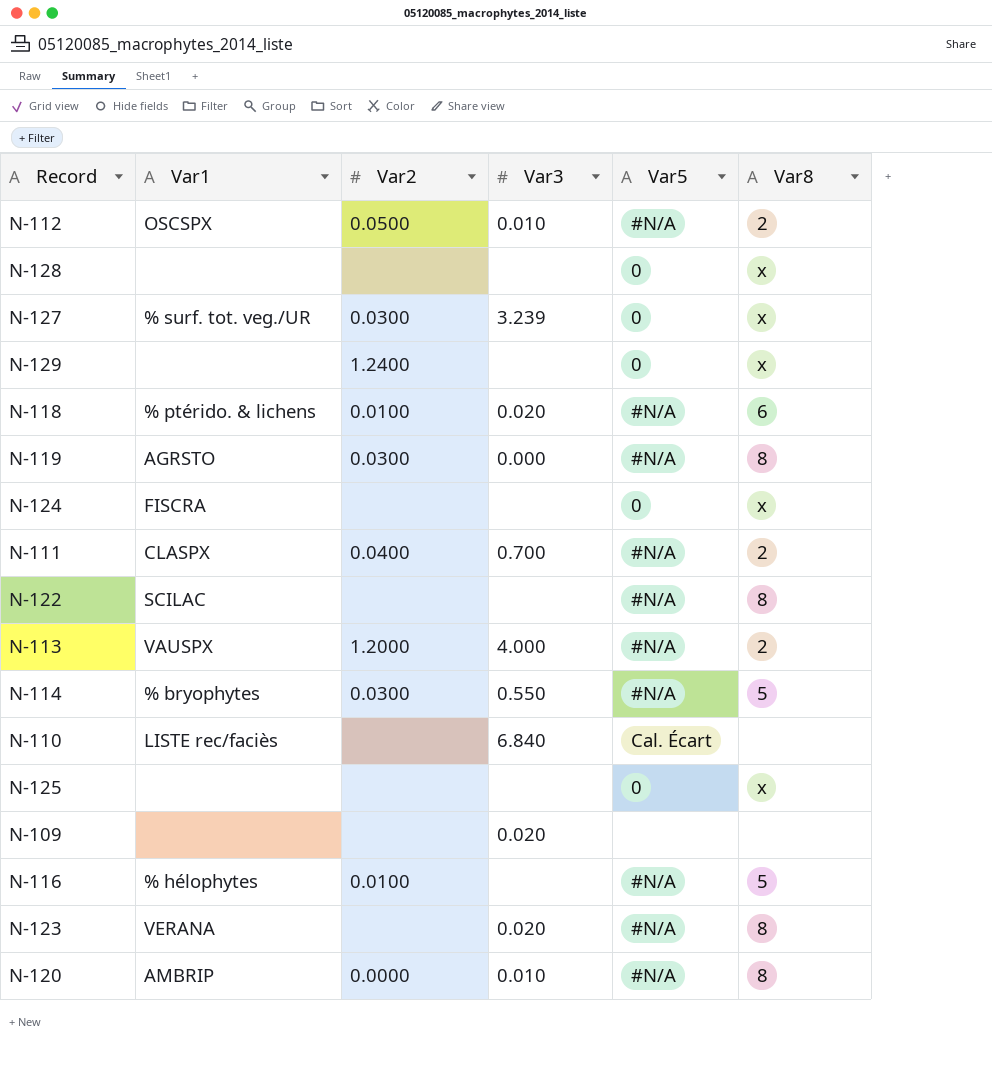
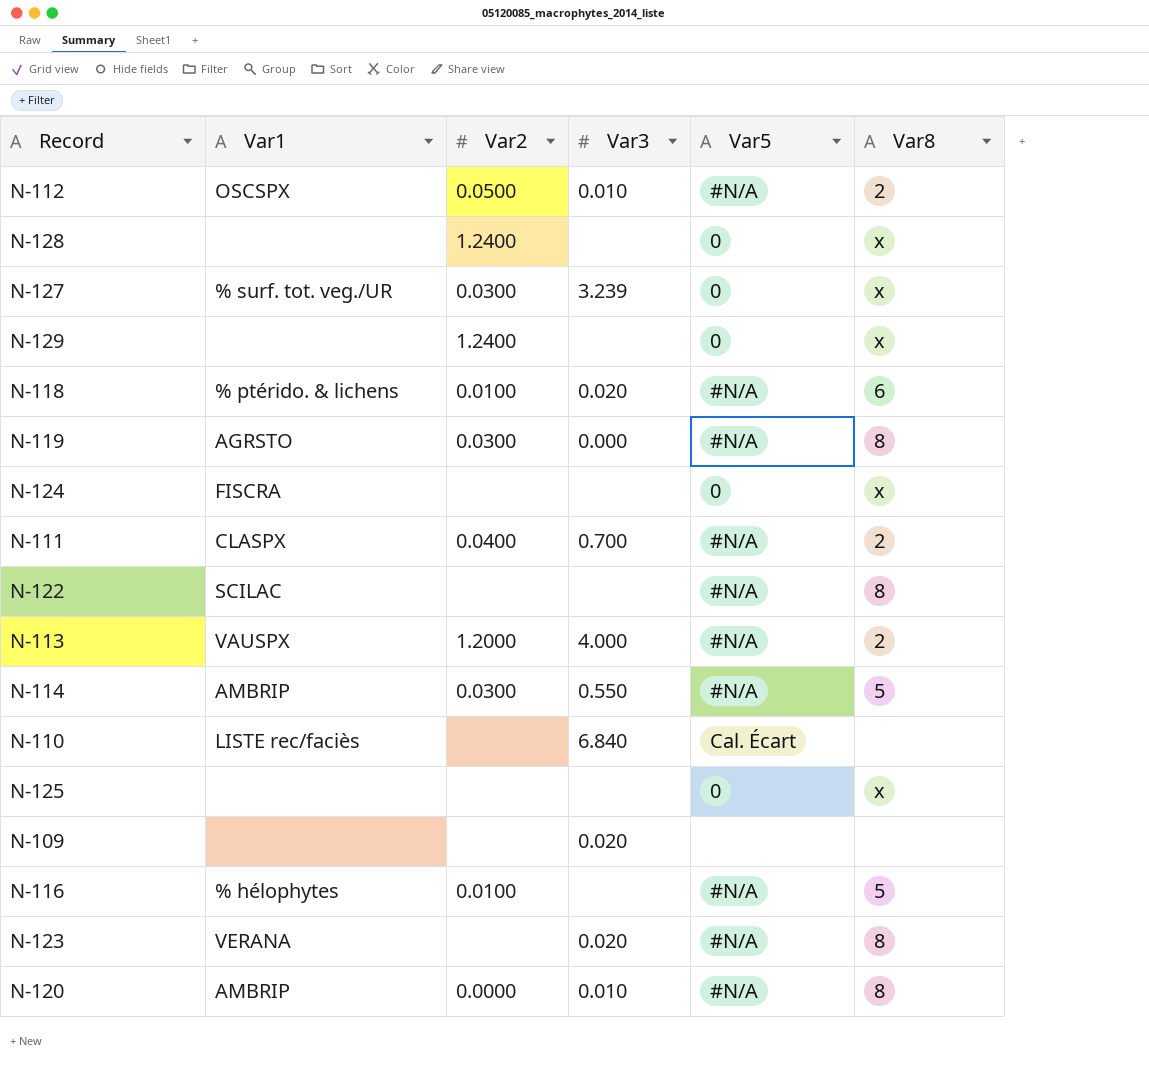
N-128 | Var2: none -> 1.2400
N-114 | Var1: % bryophytes -> AMBRIP

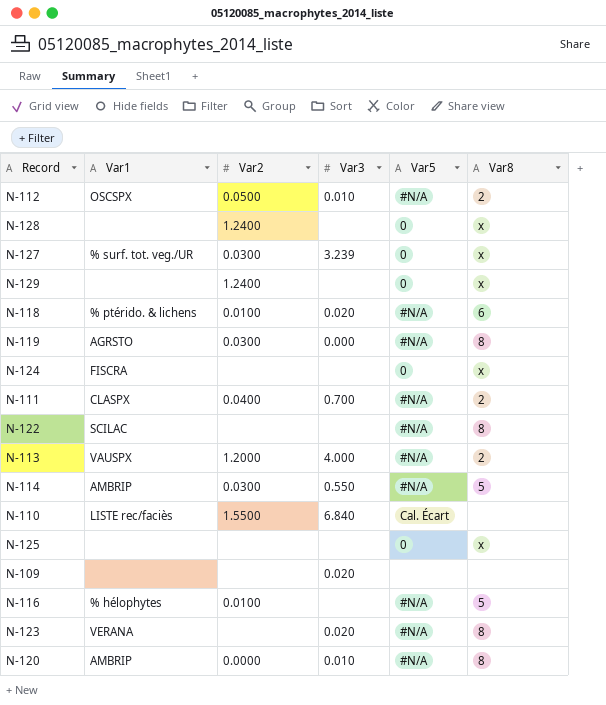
N-110 | Var2: none -> 1.5500

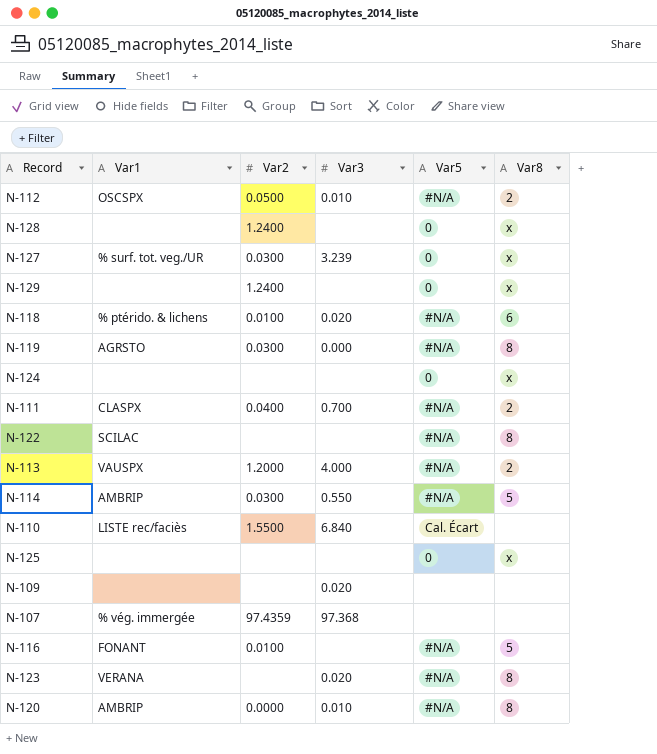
N-124 | Var1: FISCRA -> none
row N-107: none -> % vég. immergée | 97.4359 | 97.368 | none | none
N-116 | Var1: % hélophytes -> FONANT

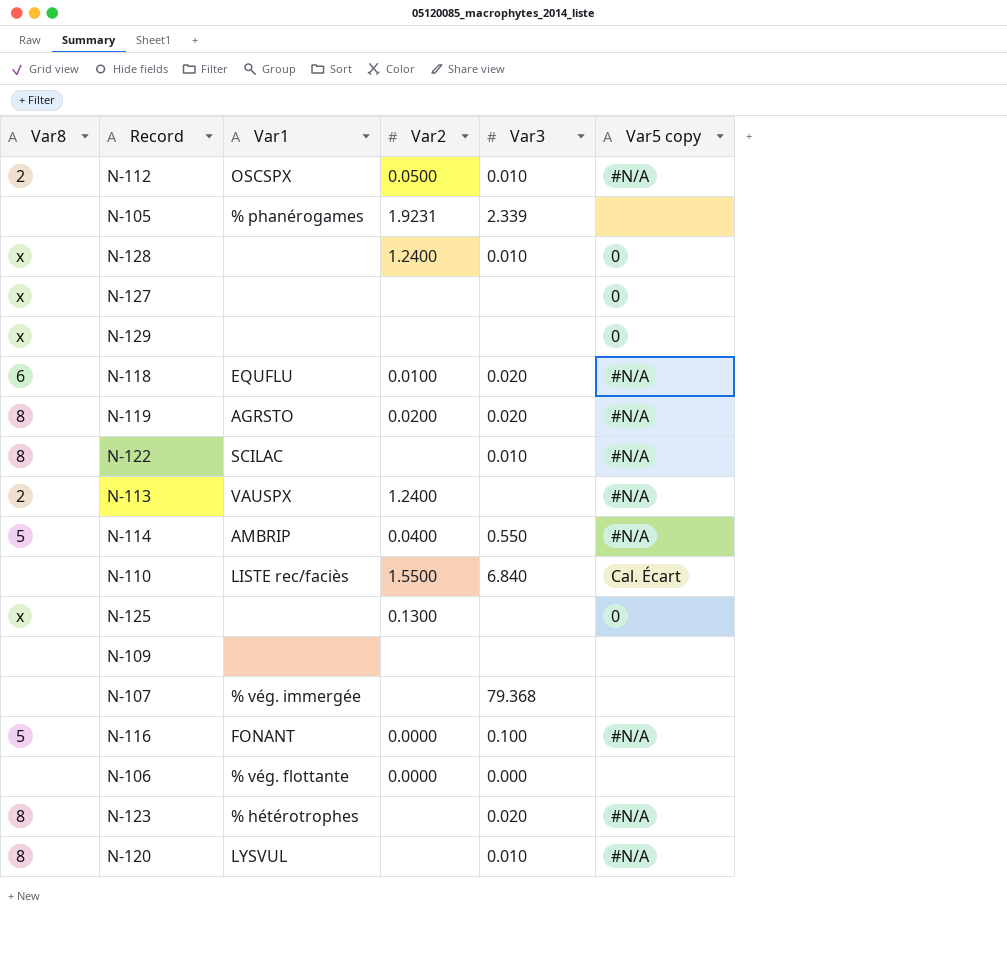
column Var8 | position: 6 -> 1
column name: Var5 -> Var5 copy
row N-124: none | none | none | 0 | x -> none
row N-111: CLASPX | 0.0400 | 0.700 | #N/A | 2 -> none
row N-105: none -> none | % phanérogames | 1.9231 | 2.339 | none
N-128 | Var3: none -> 0.010
N-127 | Var1: % surf. tot. veg./UR -> none
N-127 | Var2: 0.0300 -> none
N-127 | Var3: 3.239 -> none
N-129 | Var2: 1.2400 -> none
N-118 | Var1: % ptérido. & lichens -> EQUFLU
N-119 | Var2: 0.0300 -> 0.0200
N-119 | Var3: 0.000 -> 0.020
N-122 | Var3: none -> 0.010
N-113 | Var2: 1.2000 -> 1.2400
N-113 | Var3: 4.000 -> none
N-114 | Var2: 0.0300 -> 0.0400
N-125 | Var2: none -> 0.1300
N-109 | Var3: 0.020 -> none
N-107 | Var2: 97.4359 -> none
N-107 | Var3: 97.368 -> 79.368
N-116 | Var2: 0.0100 -> 0.0000
N-116 | Var3: none -> 0.100
row N-106: none -> none | % vég. flottante | 0.0000 | 0.000 | none
N-123 | Var1: VERANA -> % hétérotrophes
N-120 | Var1: AMBRIP -> LYSVUL
N-120 | Var2: 0.0000 -> none

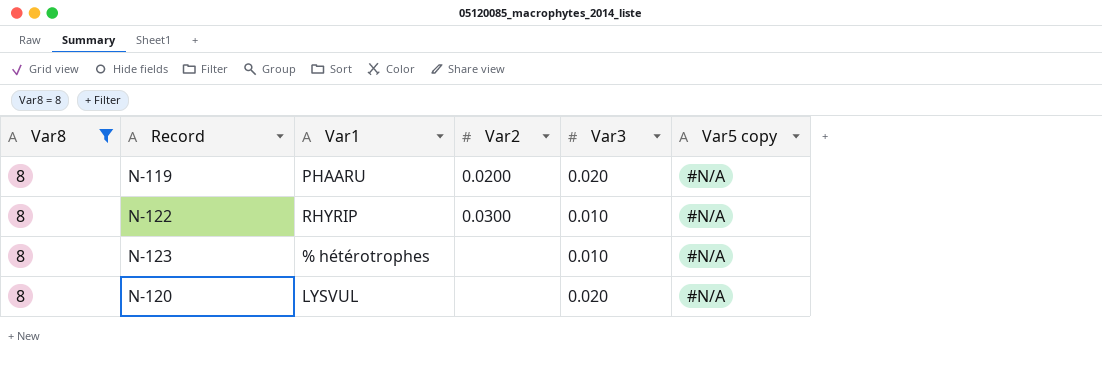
filter: none -> Var8 = 8
N-119 | Var1: AGRSTO -> PHAARU
N-122 | Var1: SCILAC -> RHYRIP
N-122 | Var2: none -> 0.0300
N-123 | Var3: 0.020 -> 0.010
N-120 | Var3: 0.010 -> 0.020

